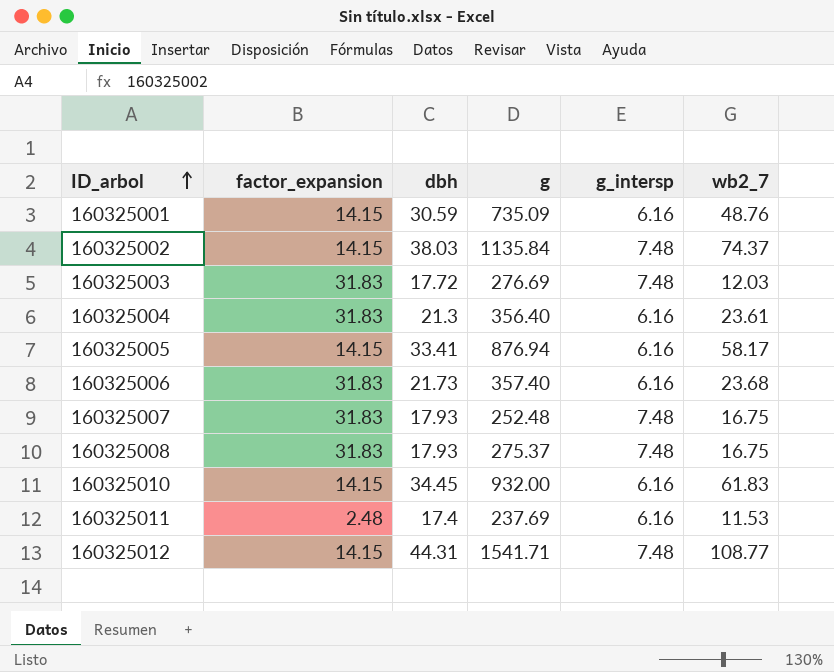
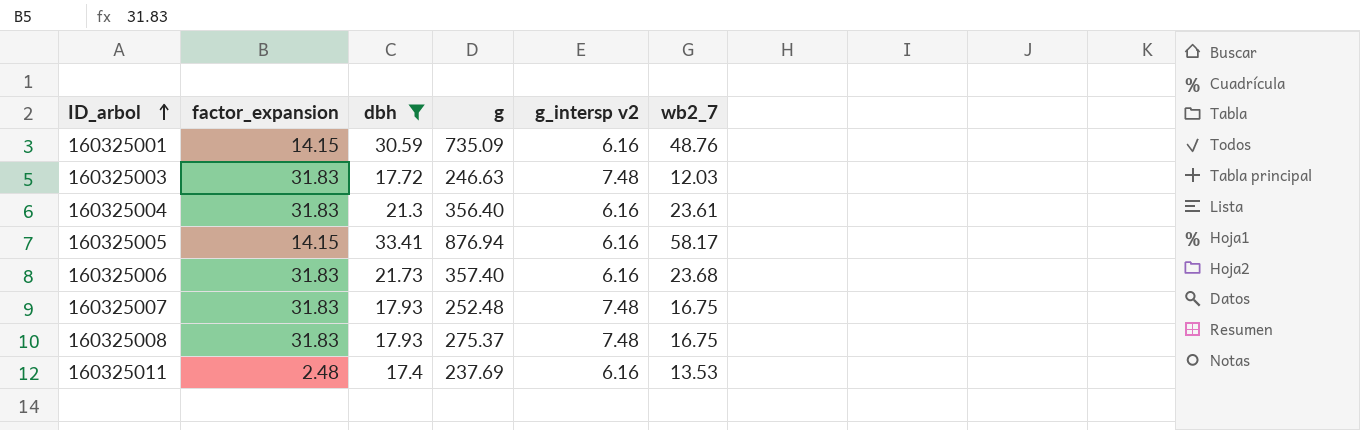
filter: none -> dbh <= 33.41
column name: g_intersp -> g_intersp v2
160325003 | g: 276.69 -> 246.63
160325011 | wb2_7: 11.53 -> 13.53

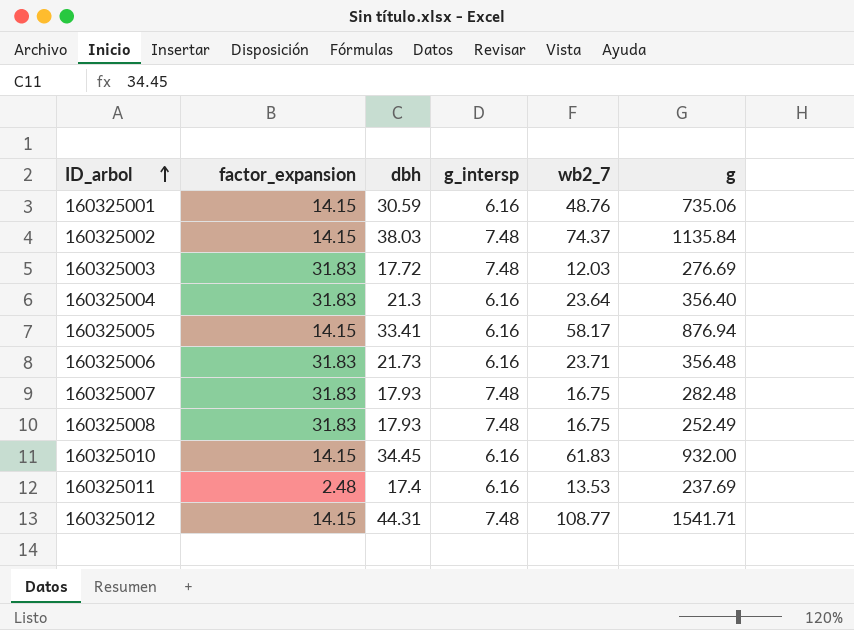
filter: dbh <= 33.41 -> none
column name: g_intersp v2 -> g_intersp
column g | position: 4 -> 6
160325001 | g: 735.09 -> 735.06
160325003 | g: 246.63 -> 276.69
160325004 | wb2_7: 23.61 -> 23.64
160325006 | wb2_7: 23.68 -> 23.71
160325006 | g: 357.40 -> 356.48
160325007 | g: 252.48 -> 282.48
160325008 | g: 275.37 -> 252.49

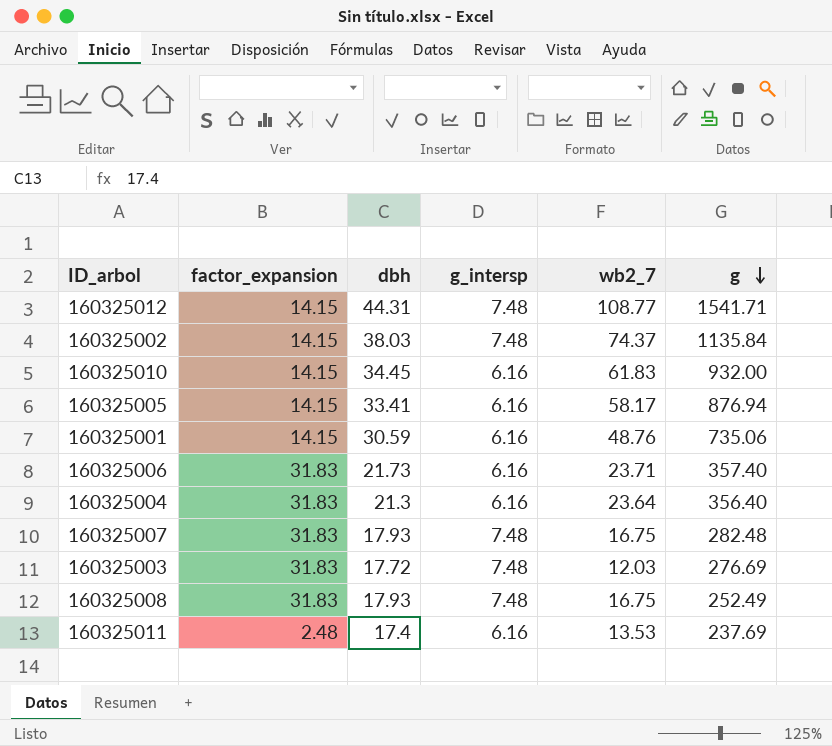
row order: ID_arbol ascending -> g descending
160325006 | g: 356.48 -> 357.40

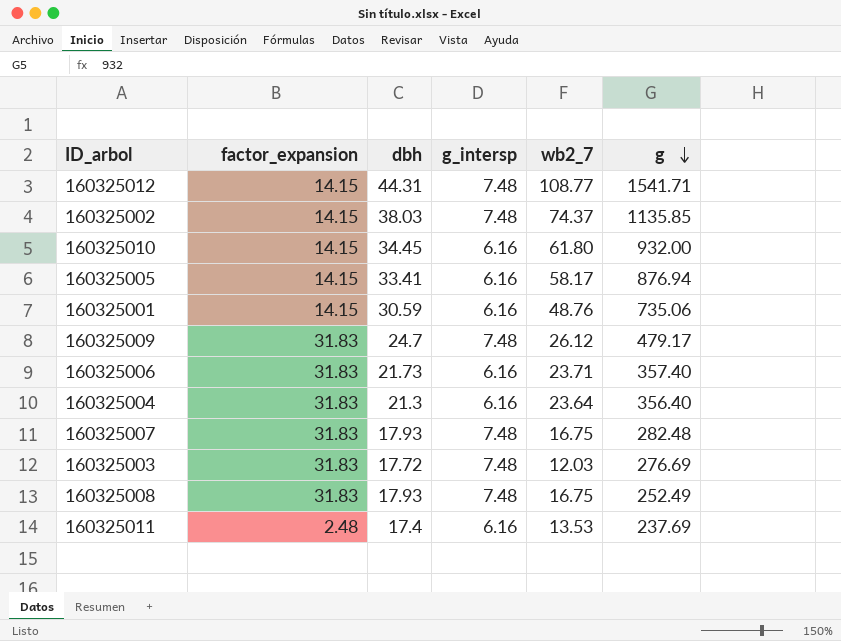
160325002 | g: 1135.84 -> 1135.85
160325010 | wb2_7: 61.83 -> 61.80
row 160325009: none -> 31.83 | 24.7 | 7.48 | 26.12 | 479.17

